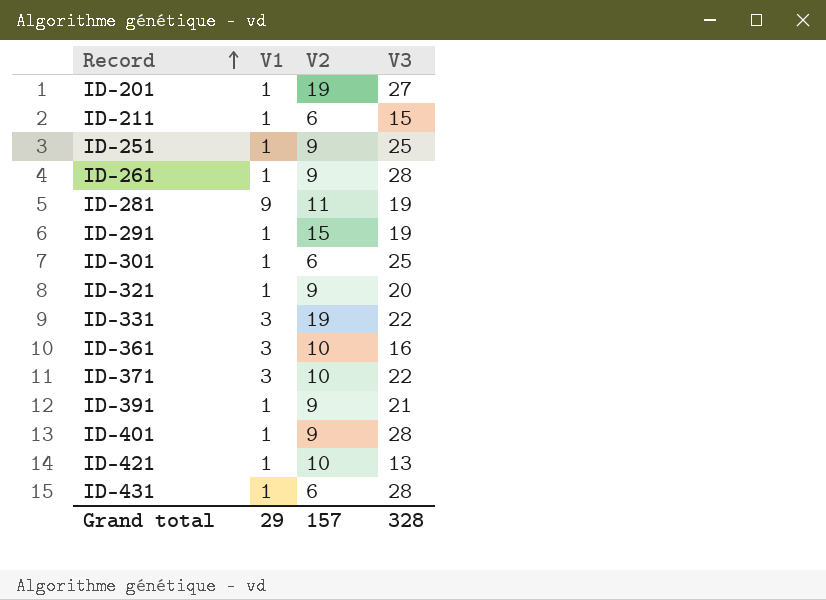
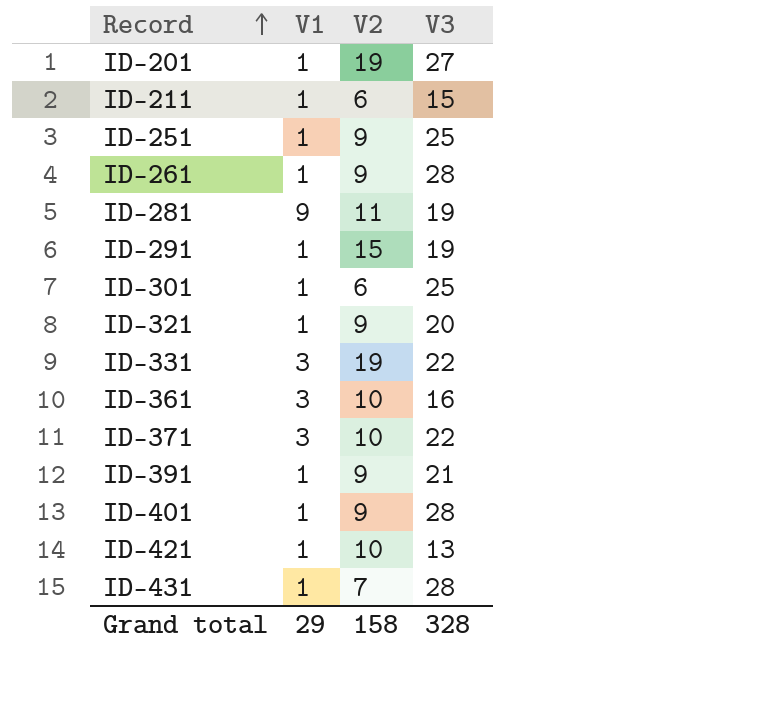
ID-431 | V2: 6 -> 7
Grand total | V2: 157 -> 158

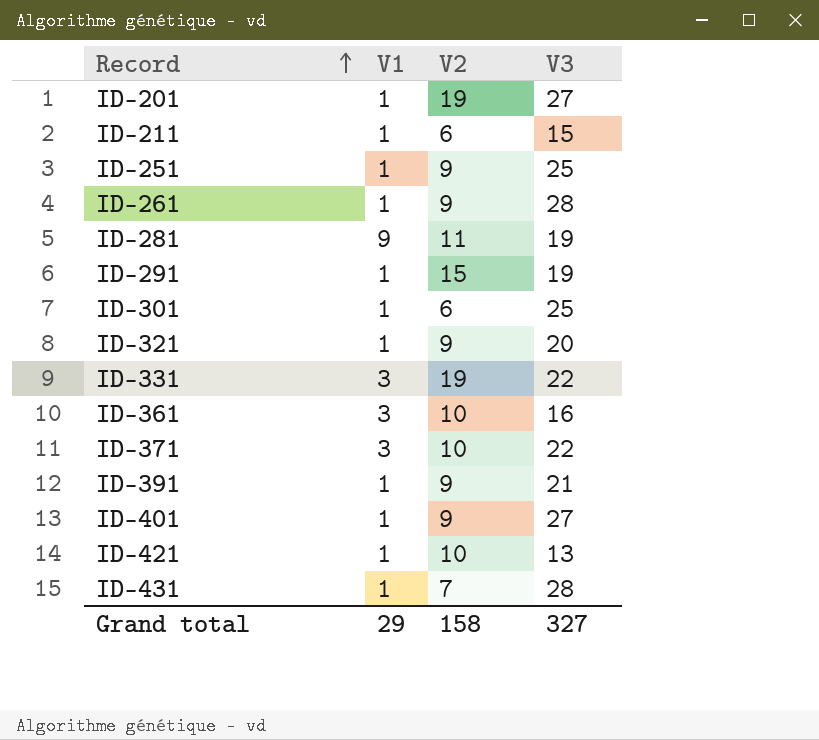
ID-401 | V3: 28 -> 27
Grand total | V3: 328 -> 327

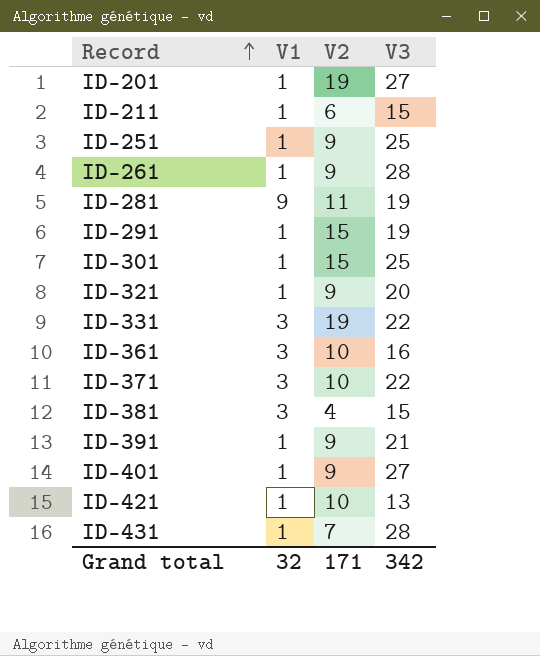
ID-301 | V2: 6 -> 15
row ID-381: none -> 3 | 4 | 15
Grand total | V1: 29 -> 32
Grand total | V2: 158 -> 171
Grand total | V3: 327 -> 342

